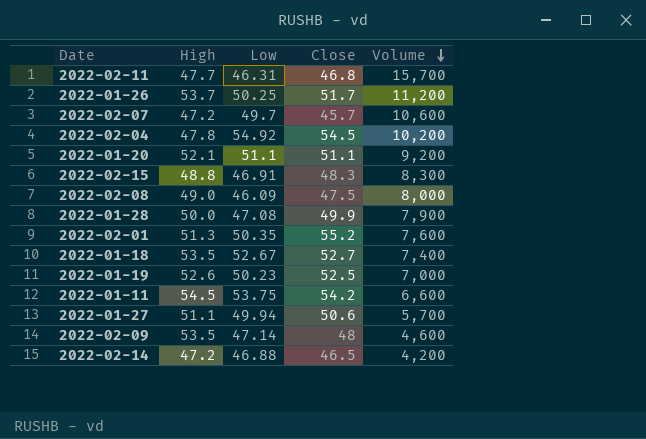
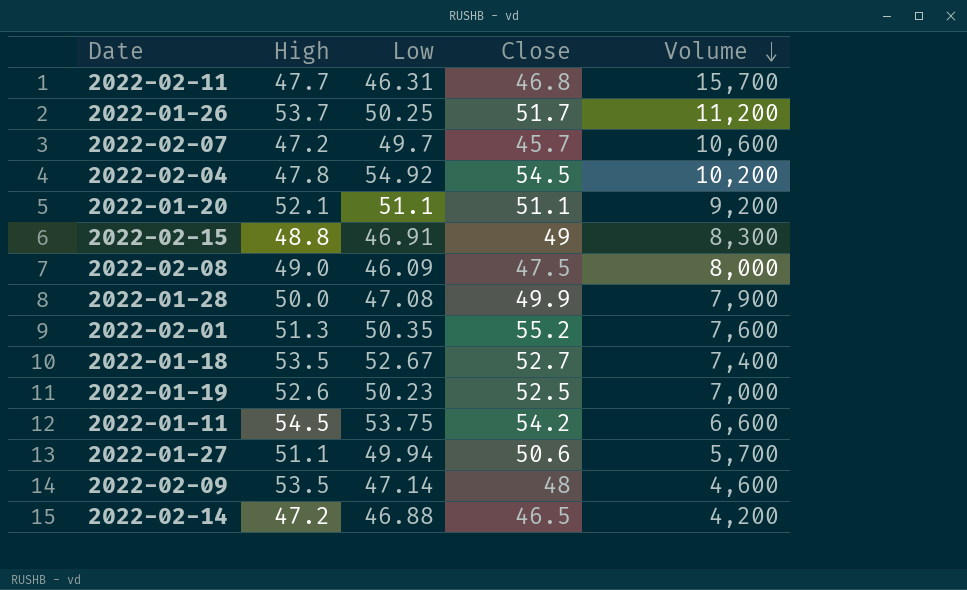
2022-02-15 | Close: 48.3 -> 49

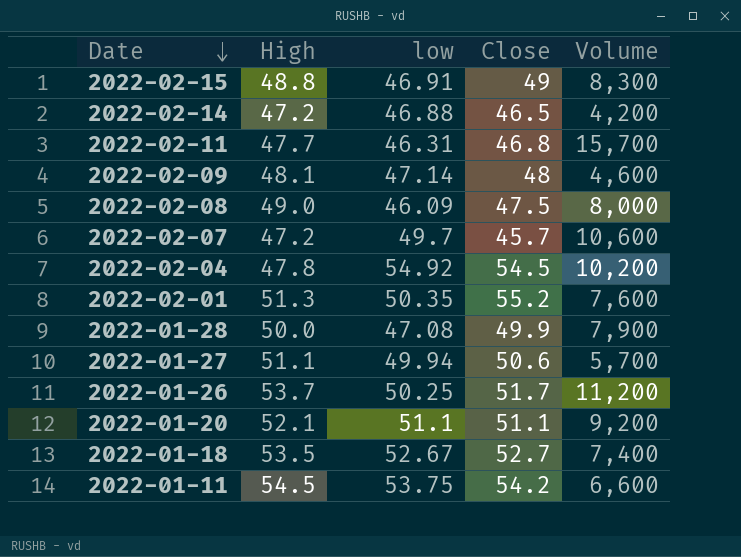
row order: Volume descending -> Date descending
column name: Low -> low
row 2022-01-19: 52.6 | 50.23 | 52.5 | 7,000 -> none
2022-02-09 | High: 53.5 -> 48.1

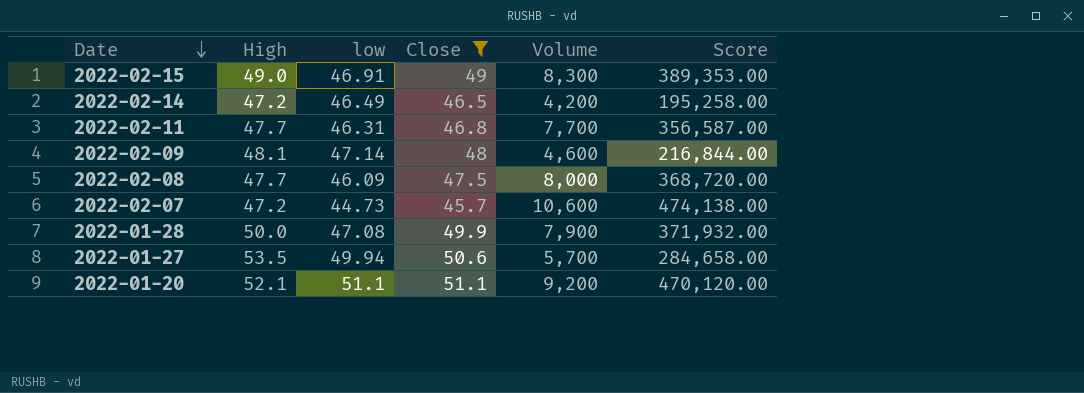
filter: none -> Close <= 51.1
column Score | formula: none -> [low] * [Volume]
2022-02-15 | High: 48.8 -> 49.0
2022-02-14 | low: 46.88 -> 46.49
2022-02-11 | Volume: 15,700 -> 7,700
2022-02-08 | High: 49.0 -> 47.7
2022-02-07 | low: 49.7 -> 44.73
2022-01-27 | High: 51.1 -> 53.5

